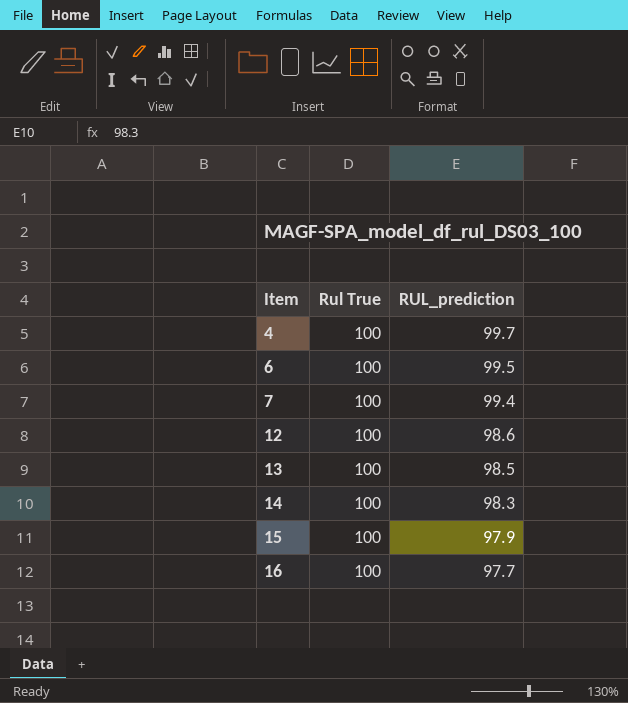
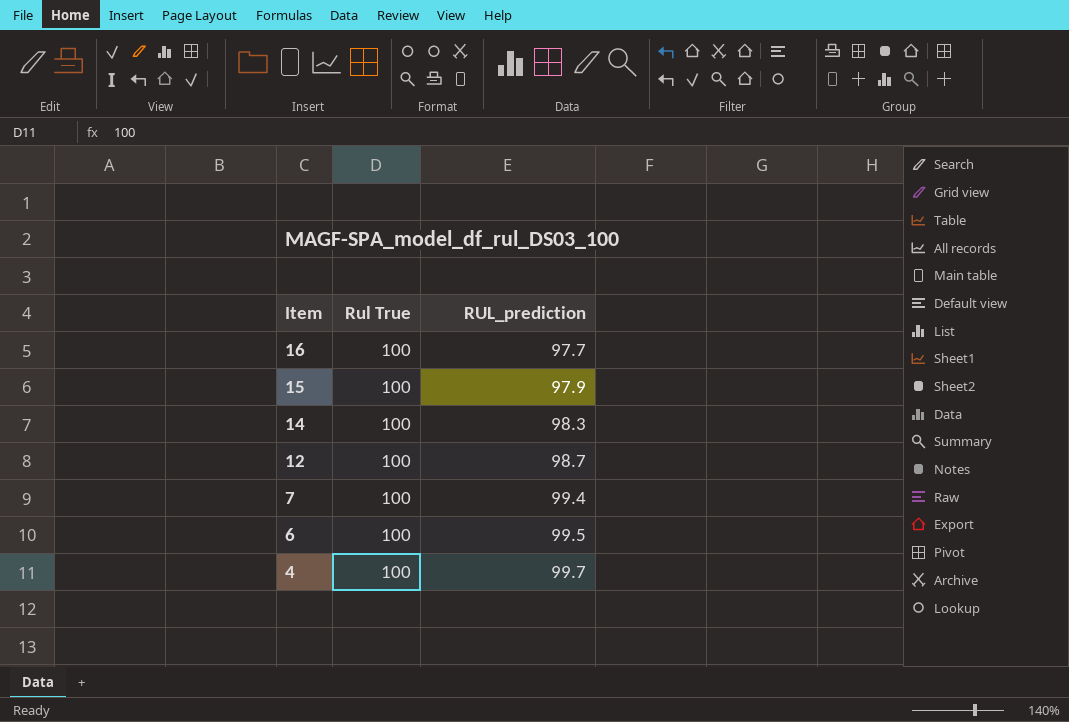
row order: Item ascending -> Item descending
row 13: 100 | 98.5 -> none
12 | RUL_prediction: 98.6 -> 98.7

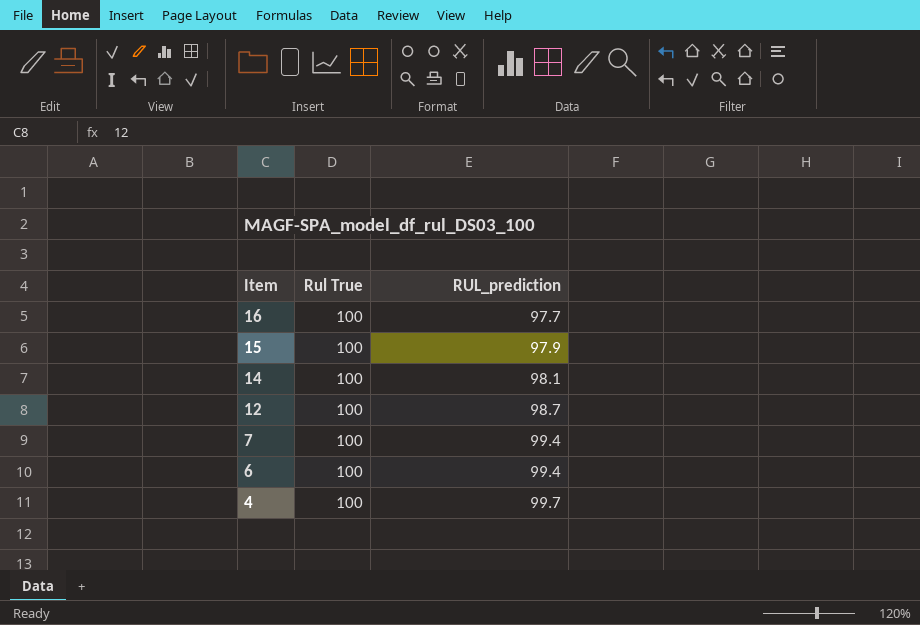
14 | RUL_prediction: 98.3 -> 98.1
6 | RUL_prediction: 99.5 -> 99.4

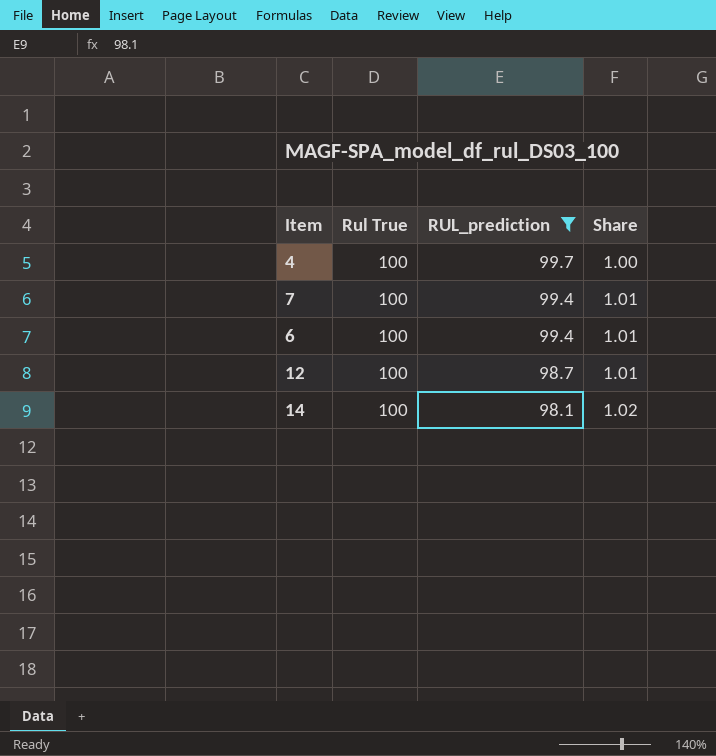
filter: none -> RUL_prediction >= 98.1
row order: Item descending -> RUL_prediction descending
column Share | formula: none -> [Rul True] / [RUL_prediction]

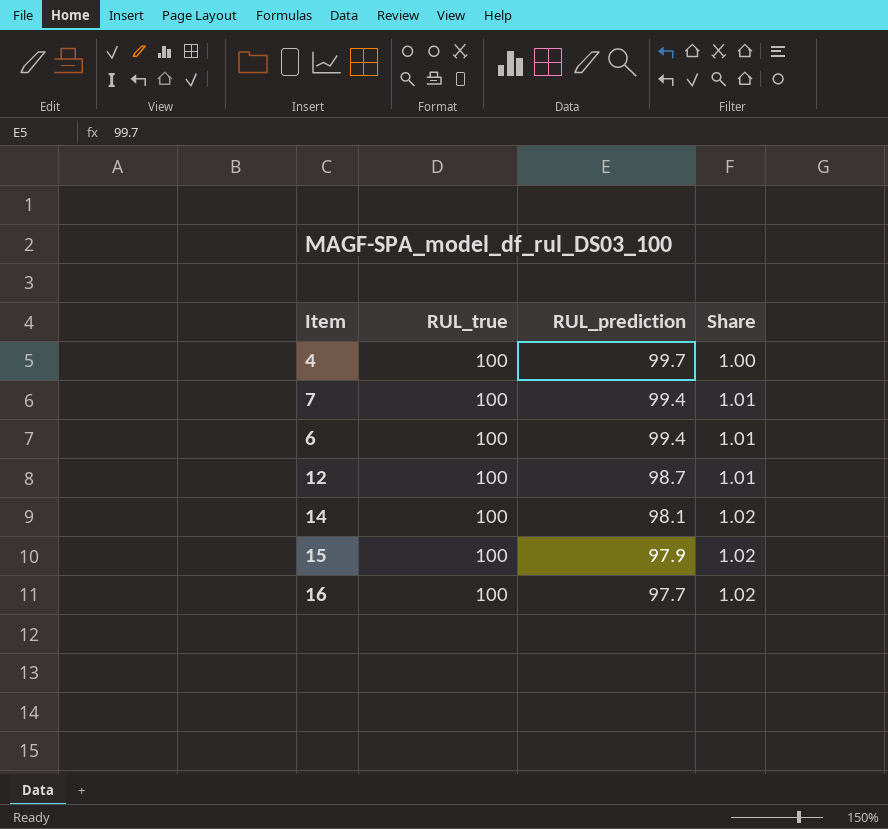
filter: RUL_prediction >= 98.1 -> none
column name: Rul True -> RUL_true

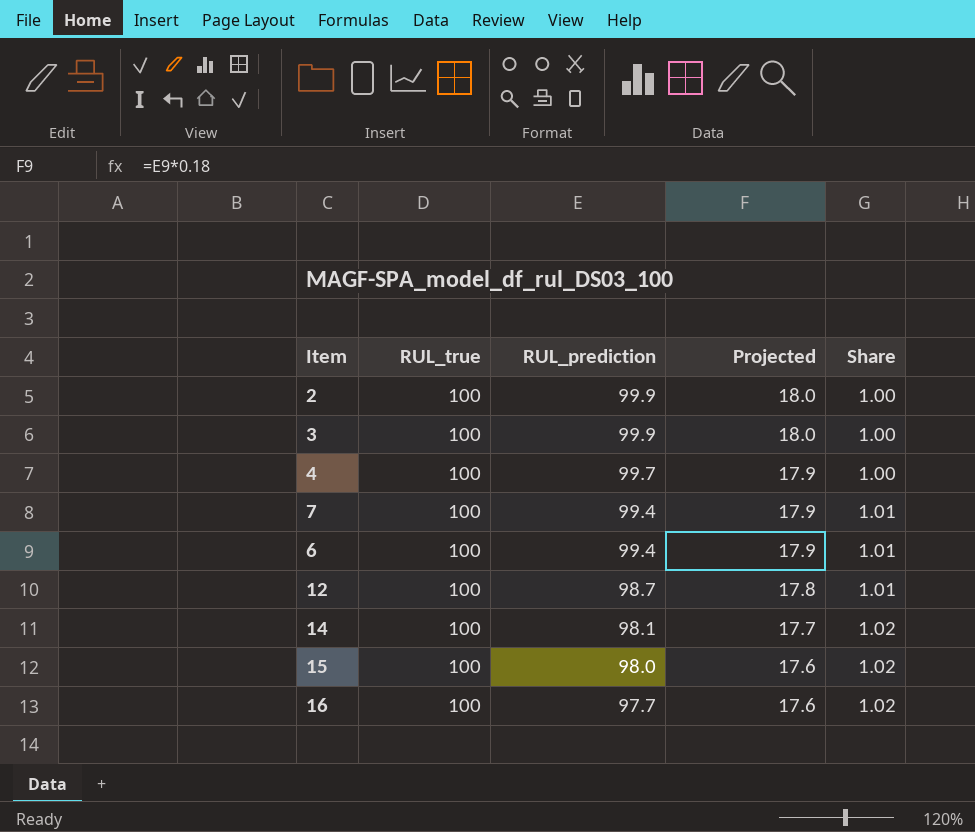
column Projected | formula: none -> [RUL_prediction] * 0.18
row 2: none -> 100 | 99.9 | 18.0 | 1.00
row 3: none -> 100 | 99.9 | 18.0 | 1.00
15 | RUL_prediction: 97.9 -> 98.0

